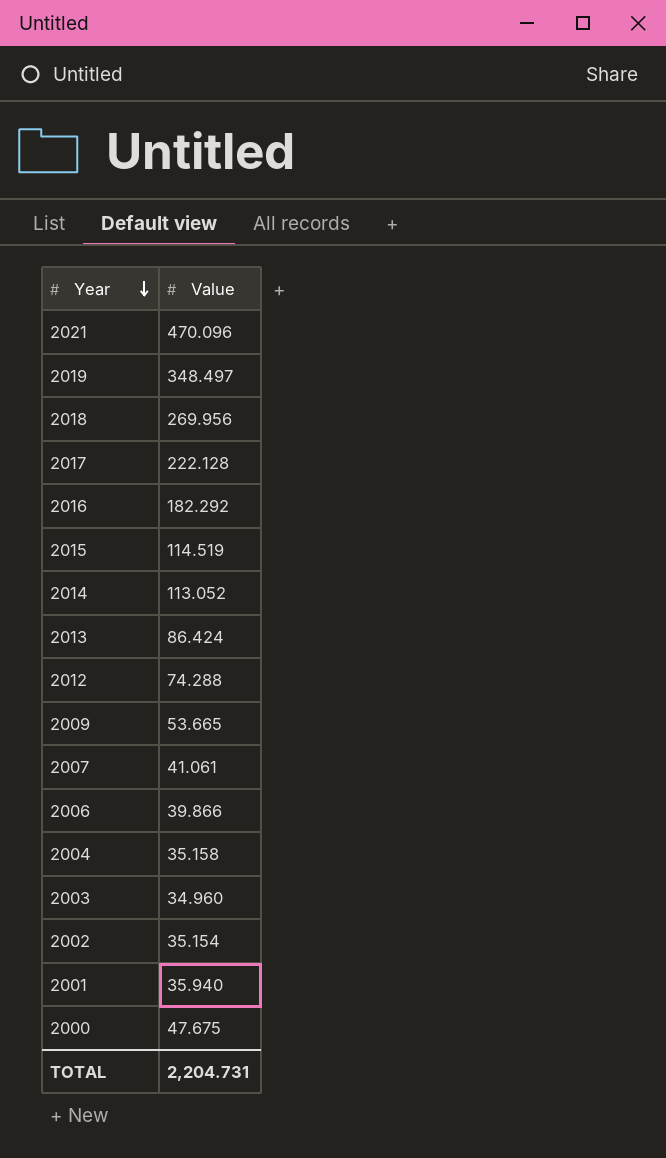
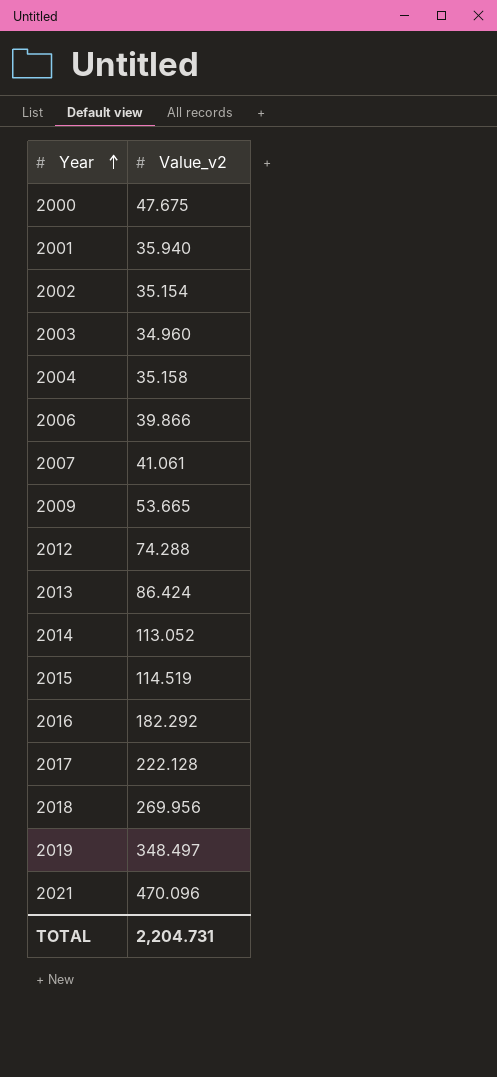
row order: Year descending -> Year ascending
column name: Value -> Value_v2

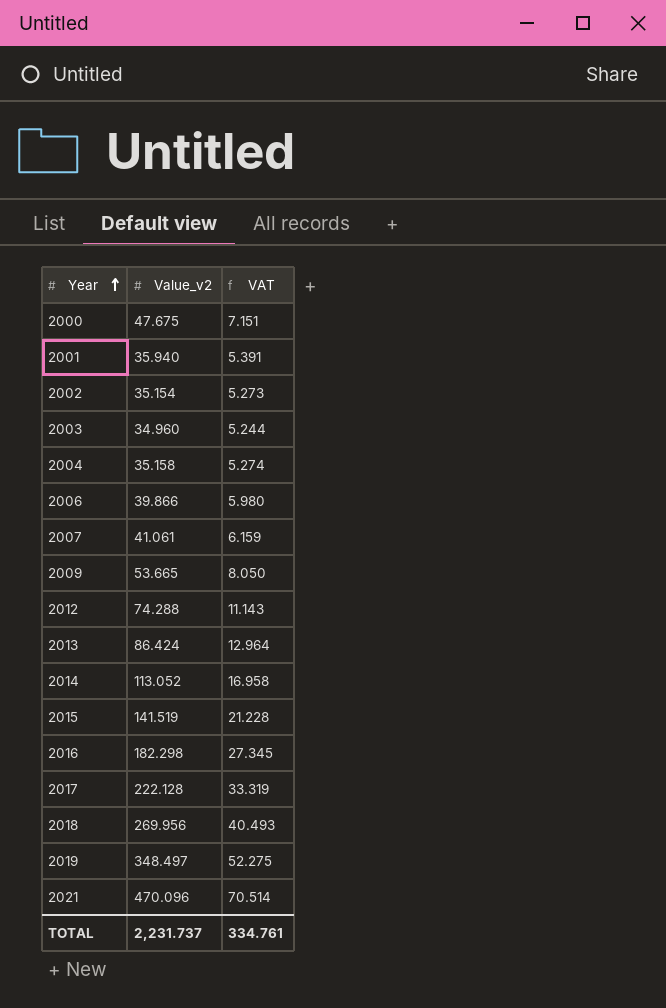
column VAT | formula: none -> [Value_v2] * 0.15
2015 | Value_v2: 114.519 -> 141.519
2016 | Value_v2: 182.292 -> 182.298
TOTAL | Value_v2: 2,204.731 -> 2,231.737

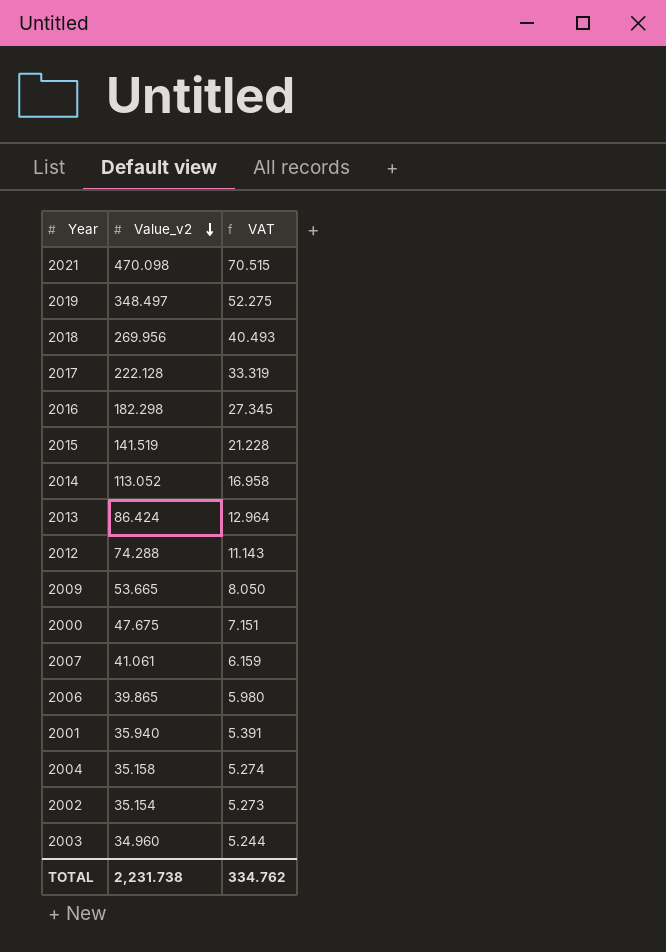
row order: Year ascending -> Value_v2 descending
2021 | Value_v2: 470.096 -> 470.098
2021 | VAT: 70.514 -> 70.515
2006 | Value_v2: 39.866 -> 39.865
TOTAL | Value_v2: 2,231.737 -> 2,231.738
TOTAL | VAT: 334.761 -> 334.762

